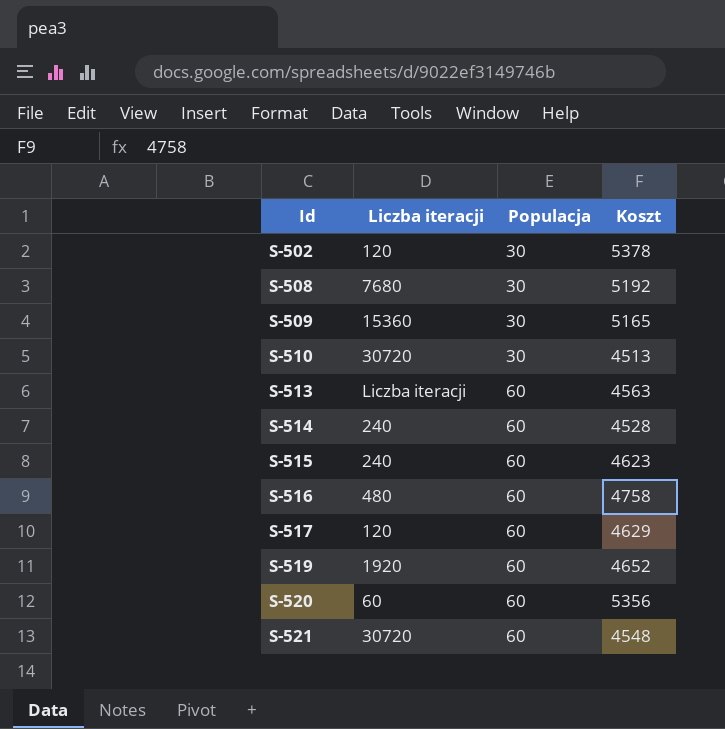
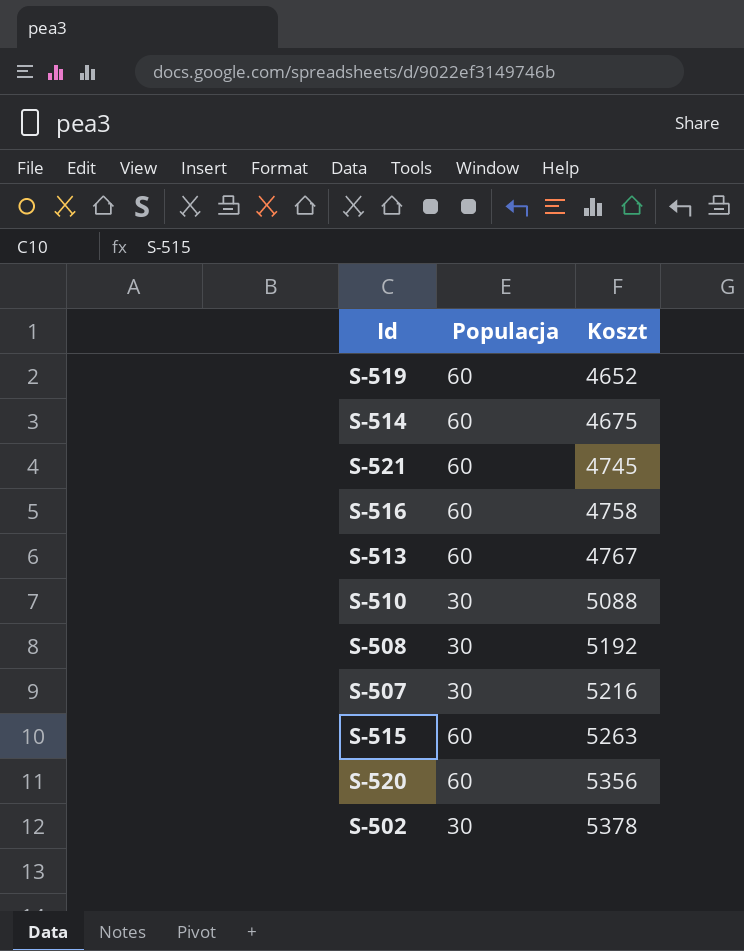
row order: Id ascending -> Koszt ascending
column Liczba iteracji | position: 2 -> none
row S-509: 15360 | 30 | 5165 -> none
row S-517: 120 | 60 | 4629 -> none
S-514 | Koszt: 4528 -> 4675
S-521 | Koszt: 4548 -> 4745
S-513 | Koszt: 4563 -> 4767
S-510 | Koszt: 4513 -> 5088
row S-507: none -> 30 | 5216
S-515 | Koszt: 4623 -> 5263

